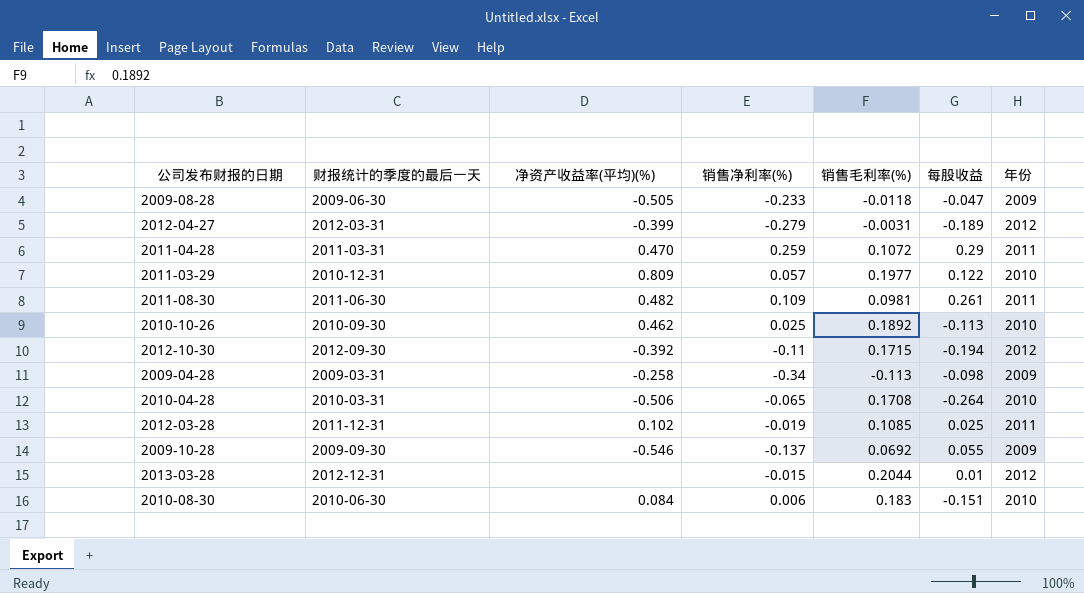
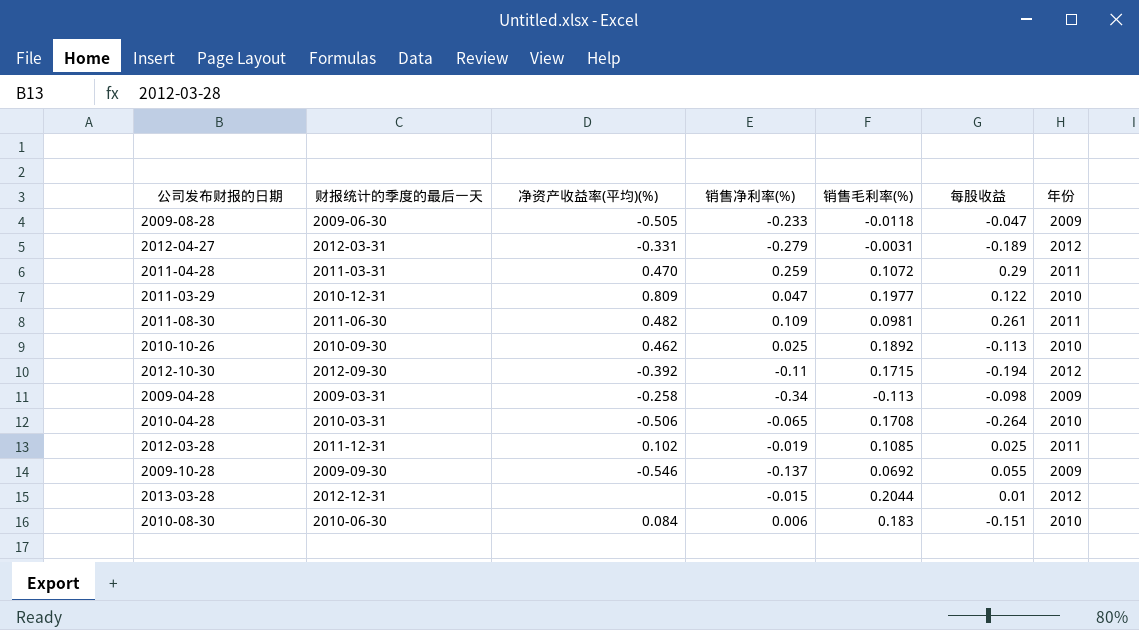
2012-04-27 | 净资产收益率(平均)(%): -0.399 -> -0.331
2011-03-29 | 销售净利率(%): 0.057 -> 0.047

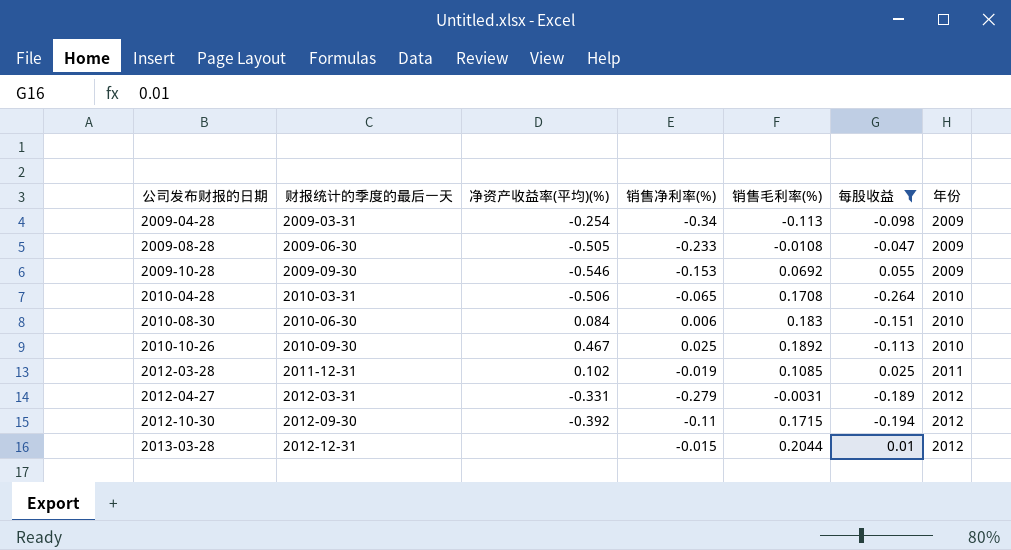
filter: none -> 每股收益 <= 0.055
row order: none -> 公司发布财报的日期 ascending
2009-04-28 | 净资产收益率(平均)(%): -0.258 -> -0.254
2009-08-28 | 销售毛利率(%): -0.0118 -> -0.0108
2009-10-28 | 销售净利率(%): -0.137 -> -0.153
2010-10-26 | 净资产收益率(平均)(%): 0.462 -> 0.467

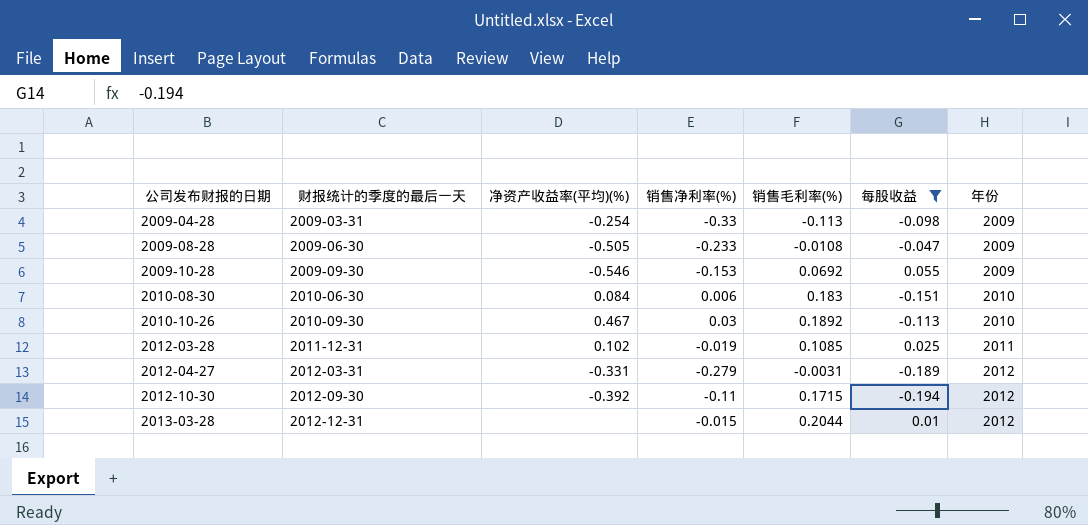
row 2010-04-28: 2010-03-31 | -0.506 | -0.065 | 0.1708 | -0.264 | 2010 -> none
2009-04-28 | 销售净利率(%): -0.34 -> -0.33
2010-10-26 | 销售净利率(%): 0.025 -> 0.03

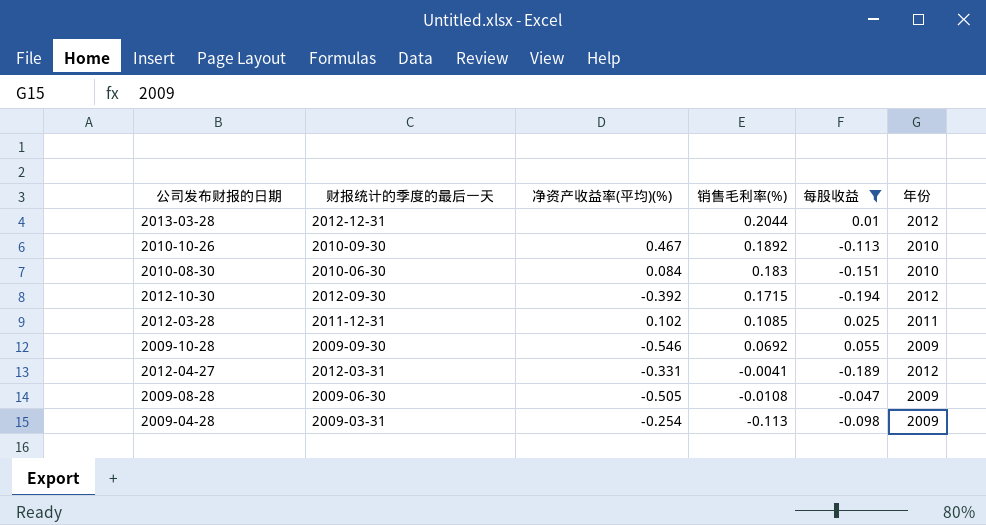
row order: 公司发布财报的日期 ascending -> 销售毛利率(%) descending
column 销售净利率(%) | position: 4 -> none
2012-04-27 | 销售毛利率(%): -0.0031 -> -0.0041

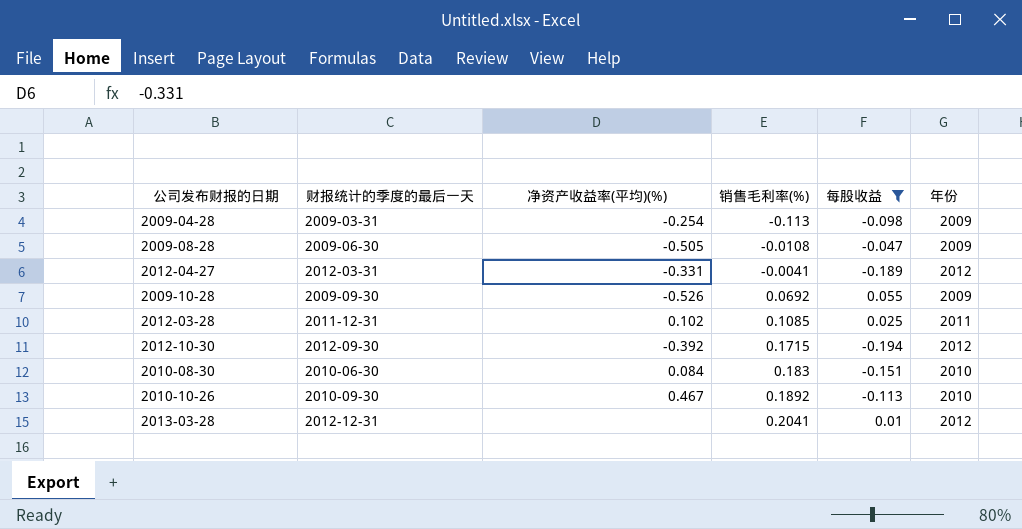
row order: 销售毛利率(%) descending -> 销售毛利率(%) ascending
2009-10-28 | 净资产收益率(平均)(%): -0.546 -> -0.526
2013-03-28 | 销售毛利率(%): 0.2044 -> 0.2041

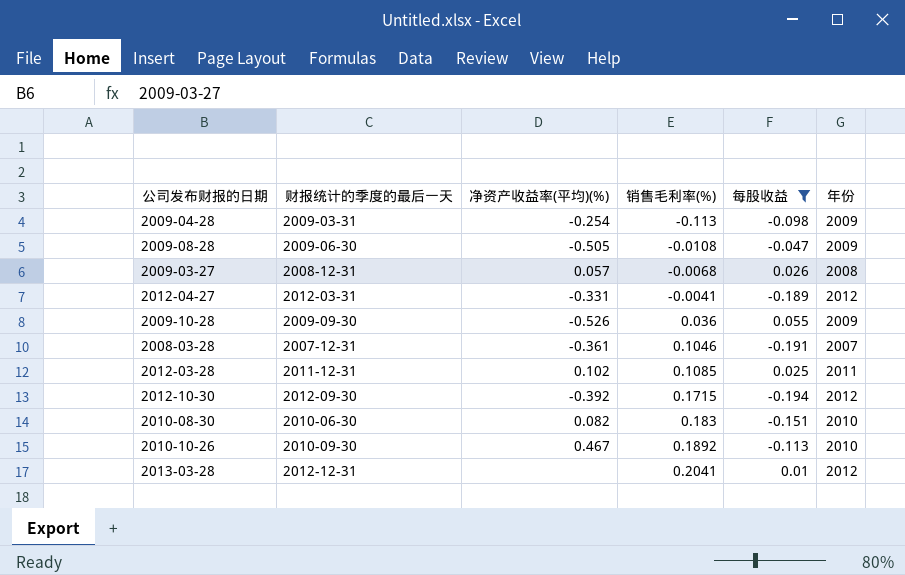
row 2009-03-27: none -> 2008-12-31 | 0.057 | -0.0068 | 0.026 | 2008
2009-10-28 | 销售毛利率(%): 0.0692 -> 0.036
row 2008-03-28: none -> 2007-12-31 | -0.361 | 0.1046 | -0.191 | 2007
2010-08-30 | 净资产收益率(平均)(%): 0.084 -> 0.082

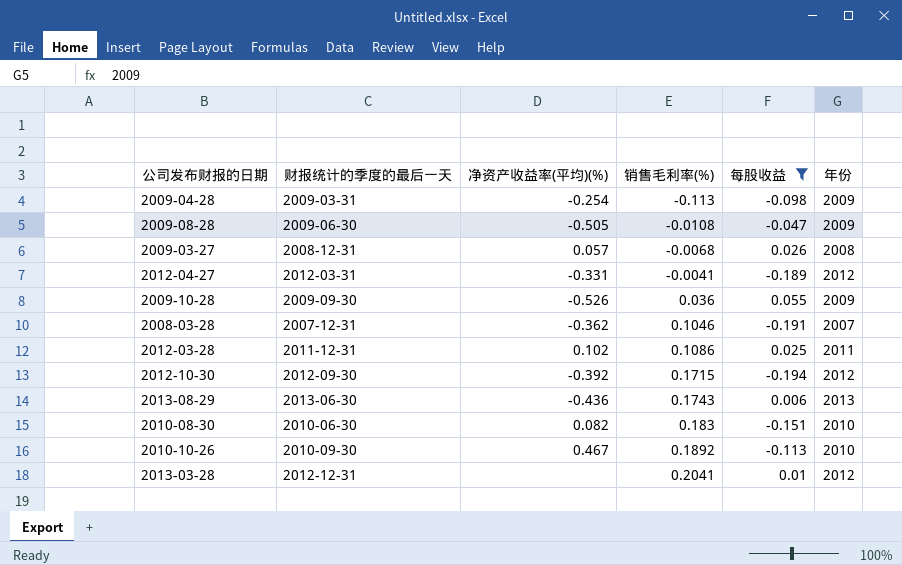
2008-03-28 | 净资产收益率(平均)(%): -0.361 -> -0.362
2012-03-28 | 销售毛利率(%): 0.1085 -> 0.1086
row 2013-08-29: none -> 2013-06-30 | -0.436 | 0.1743 | 0.006 | 2013

